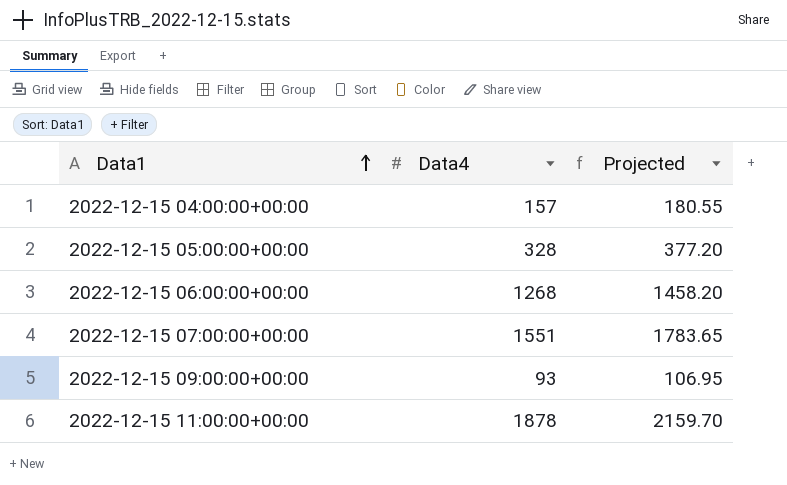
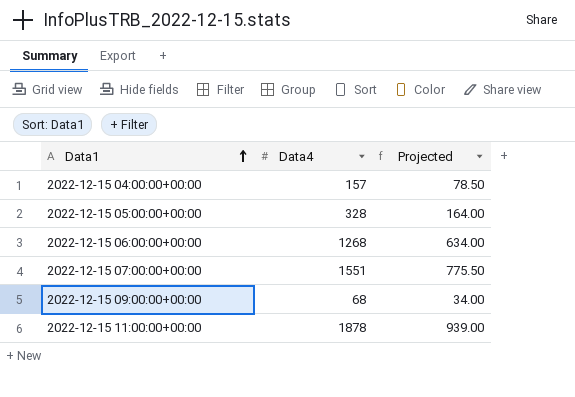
column Projected | formula: [Data4] * 1.15 -> [Data4] * 0.5
2022-12-15 09:00:00+00:00 | Data4: 93 -> 68

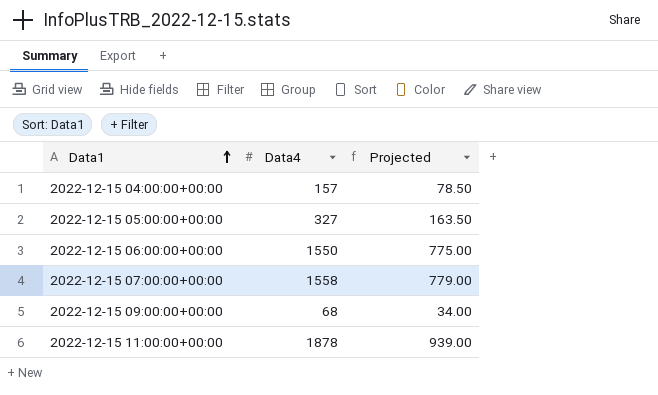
2022-12-15 05:00:00+00:00 | Data4: 328 -> 327
2022-12-15 05:00:00+00:00 | Projected: 164.00 -> 163.50
2022-12-15 06:00:00+00:00 | Data4: 1268 -> 1550
2022-12-15 06:00:00+00:00 | Projected: 634.00 -> 775.00
2022-12-15 07:00:00+00:00 | Data4: 1551 -> 1558
2022-12-15 07:00:00+00:00 | Projected: 775.50 -> 779.00

